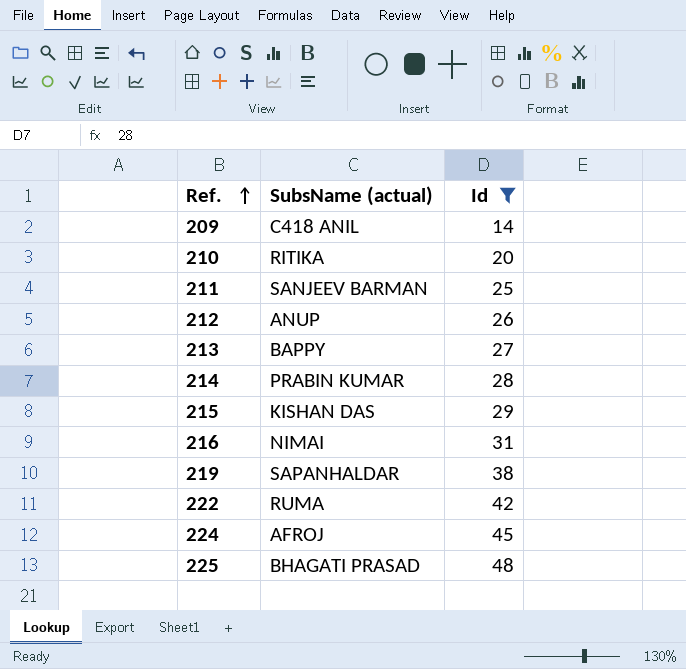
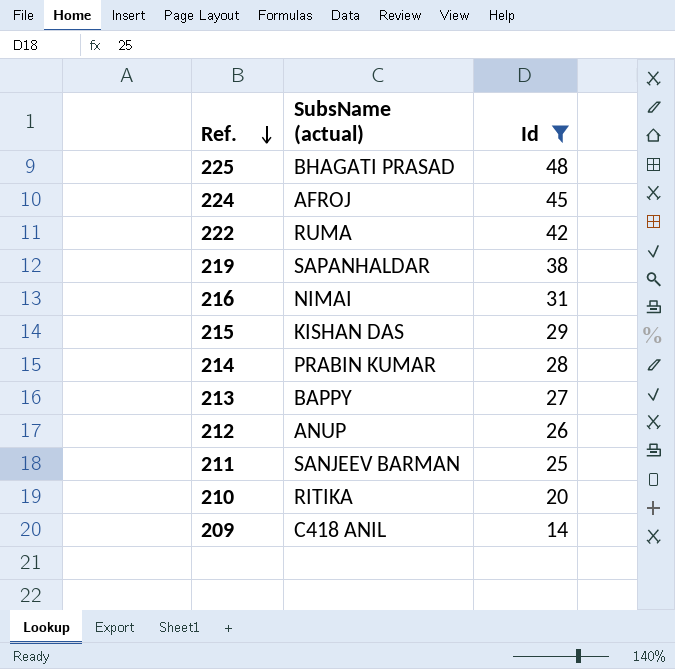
row order: Ref. ascending -> Ref. descending

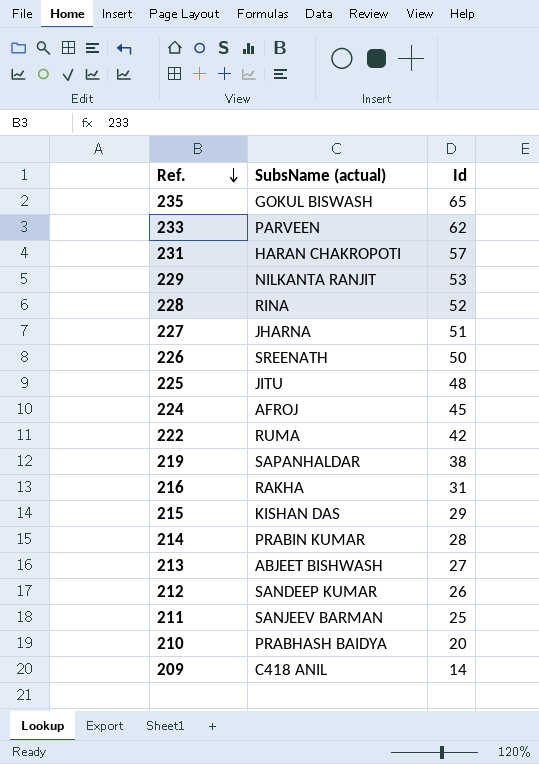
filter: Id <= 48 -> none
225 | SubsName (actual): BHAGATI PRASAD -> JITU
216 | SubsName (actual): NIMAI -> RAKHA
213 | SubsName (actual): BAPPY -> ABJEET BISHWASH
212 | SubsName (actual): ANUP -> SANDEEP KUMAR
210 | SubsName (actual): RITIKA -> PRABHASH BAIDYA

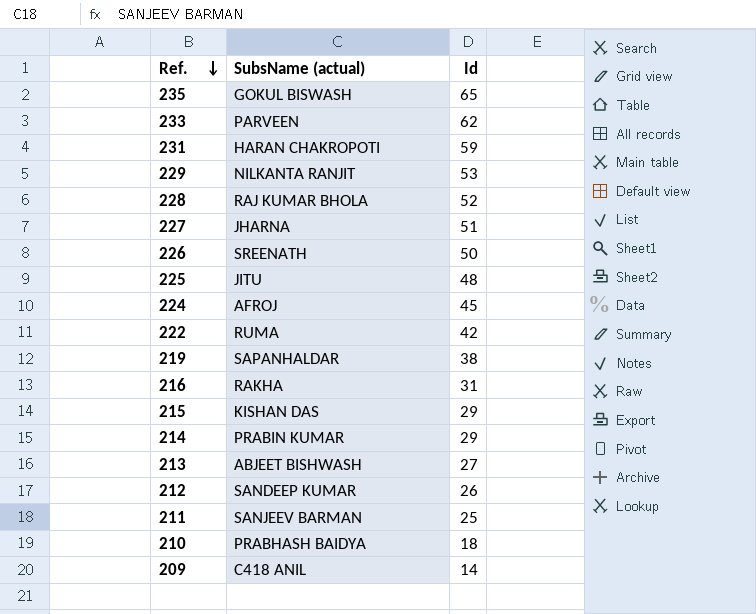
231 | Id: 57 -> 59
228 | SubsName (actual): RINA -> RAJ KUMAR BHOLA
214 | Id: 28 -> 29
210 | Id: 20 -> 18

